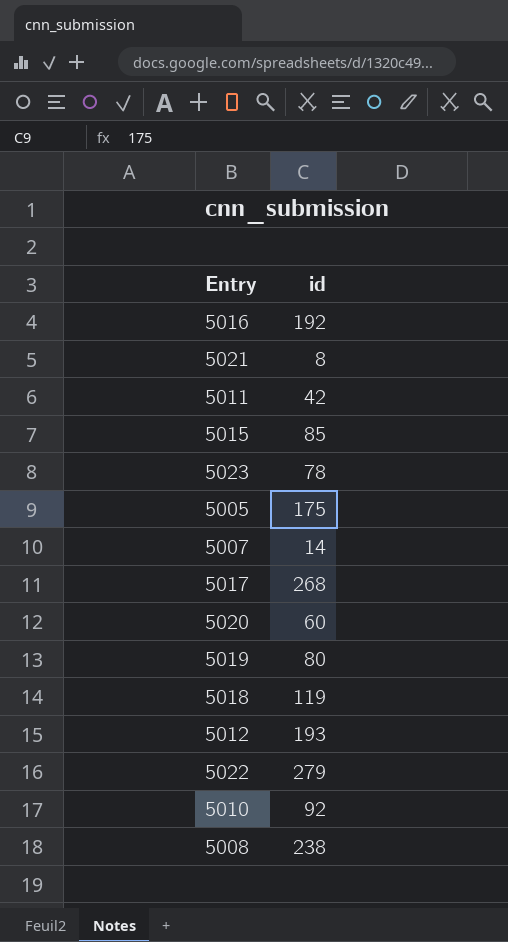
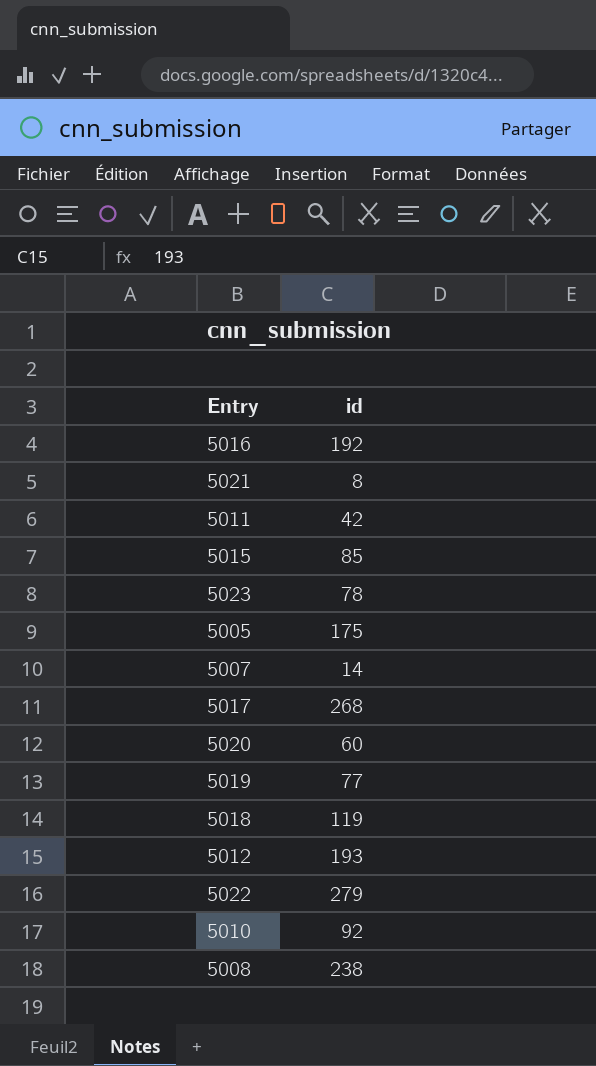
5019 | id: 80 -> 77

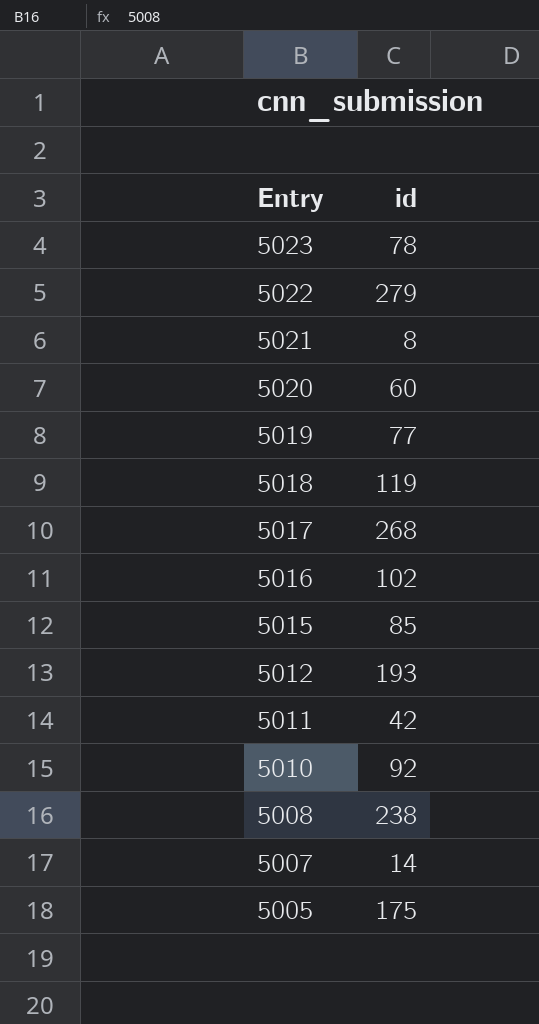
row order: none -> Entry descending
5016 | id: 192 -> 102

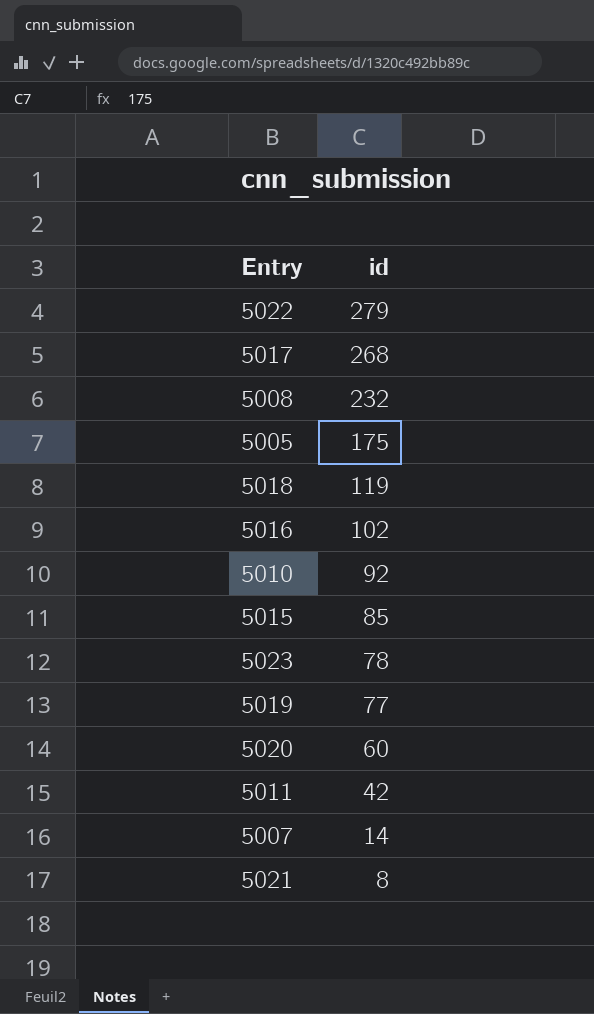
row order: Entry descending -> id descending
row 5012: 193 -> none
5008 | id: 238 -> 232

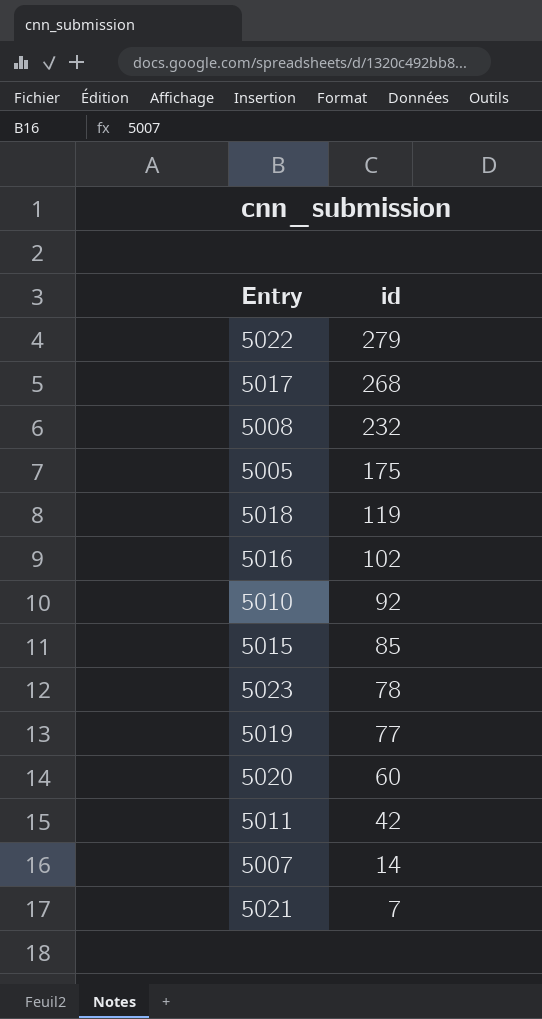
5021 | id: 8 -> 7

